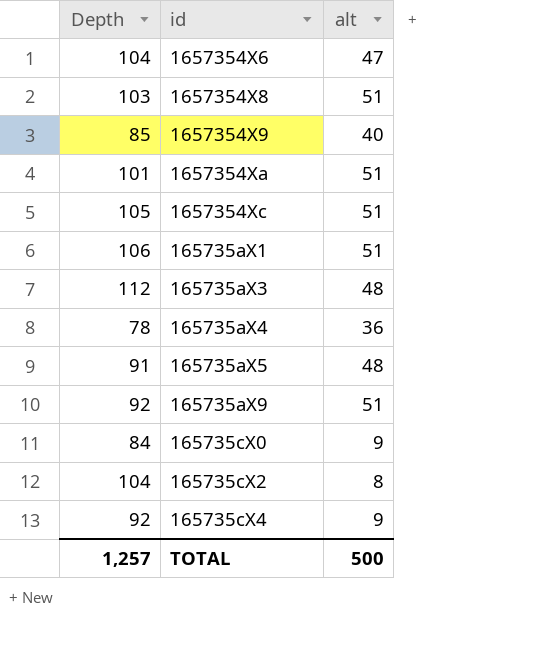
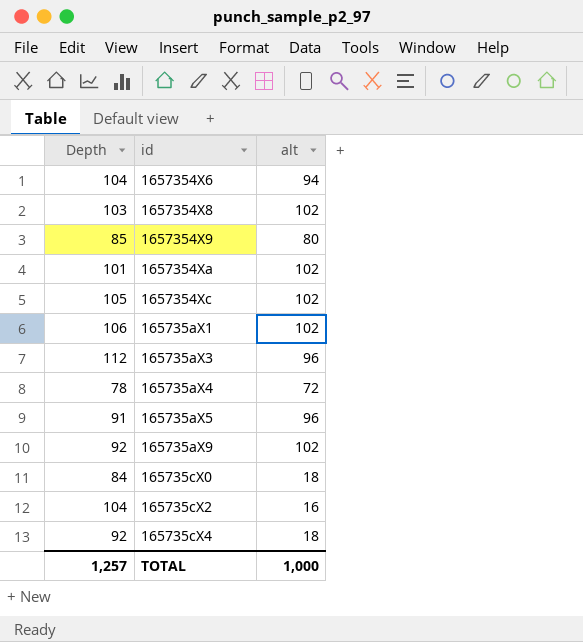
1657354X6 | alt: 47 -> 94
1657354X8 | alt: 51 -> 102
1657354X9 | alt: 40 -> 80
1657354Xa | alt: 51 -> 102
1657354Xc | alt: 51 -> 102
165735aX1 | alt: 51 -> 102
165735aX3 | alt: 48 -> 96
165735aX4 | alt: 36 -> 72
165735aX5 | alt: 48 -> 96
165735aX9 | alt: 51 -> 102
165735cX0 | alt: 9 -> 18
165735cX2 | alt: 8 -> 16
165735cX4 | alt: 9 -> 18
TOTAL | alt: 500 -> 1,000

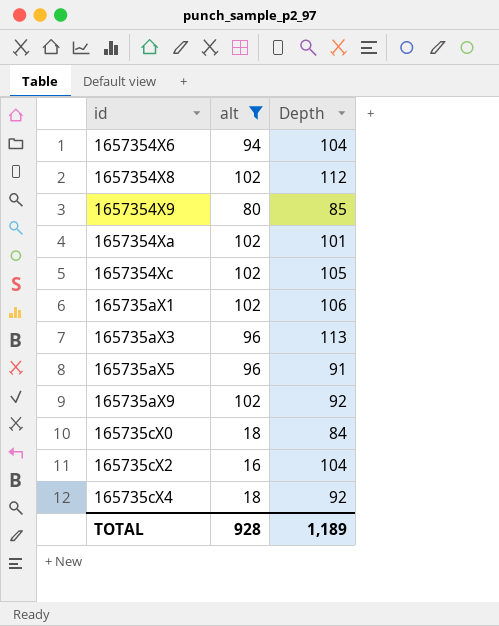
filter: none -> alt != 72
column Depth | position: 1 -> 3
1657354X8 | Depth: 103 -> 112
165735aX3 | Depth: 112 -> 113
TOTAL | alt: 1,000 -> 928
TOTAL | Depth: 1,257 -> 1,189

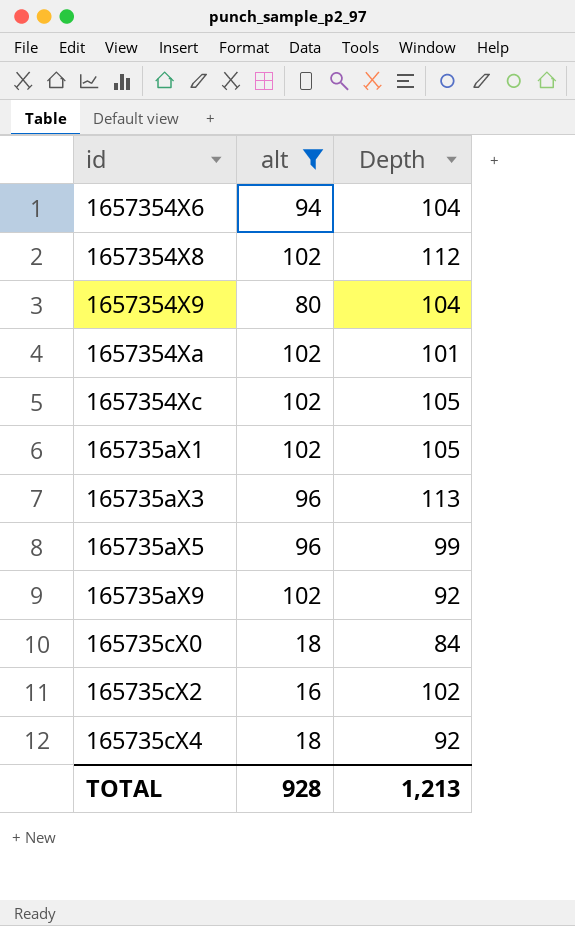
1657354X9 | Depth: 85 -> 104
165735aX1 | Depth: 106 -> 105
165735aX5 | Depth: 91 -> 99
165735cX2 | Depth: 104 -> 102
TOTAL | Depth: 1,189 -> 1,213

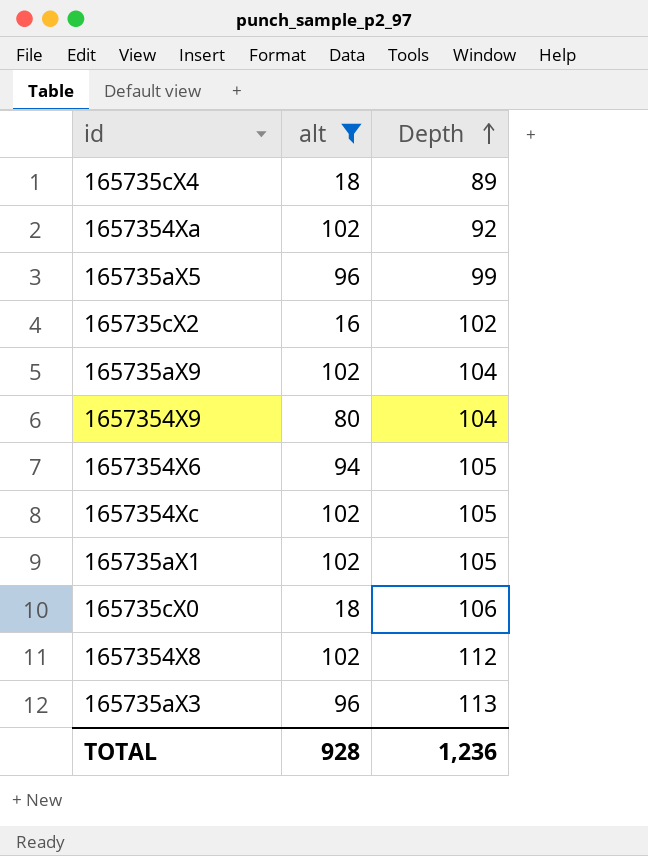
row order: none -> Depth ascending
165735cX4 | Depth: 92 -> 89
1657354Xa | Depth: 101 -> 92
165735aX9 | Depth: 92 -> 104
1657354X6 | Depth: 104 -> 105
165735cX0 | Depth: 84 -> 106
TOTAL | Depth: 1,213 -> 1,236

